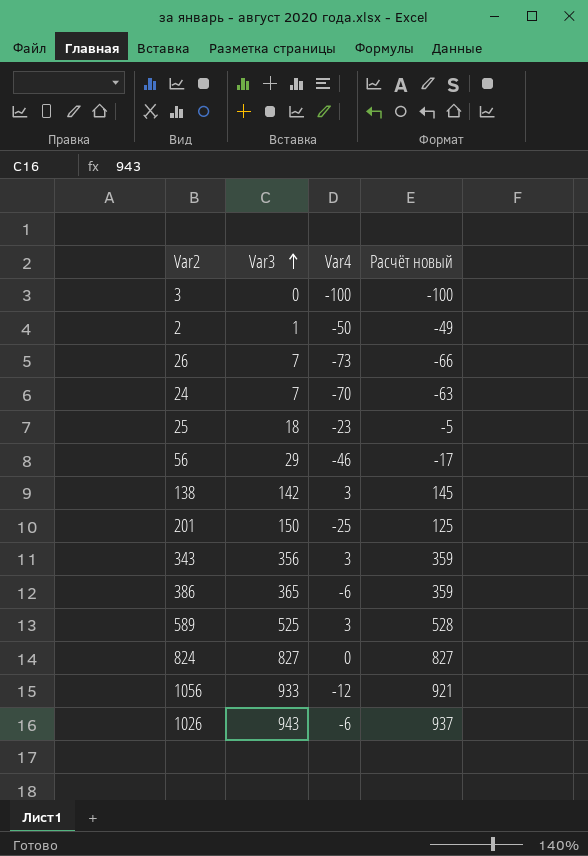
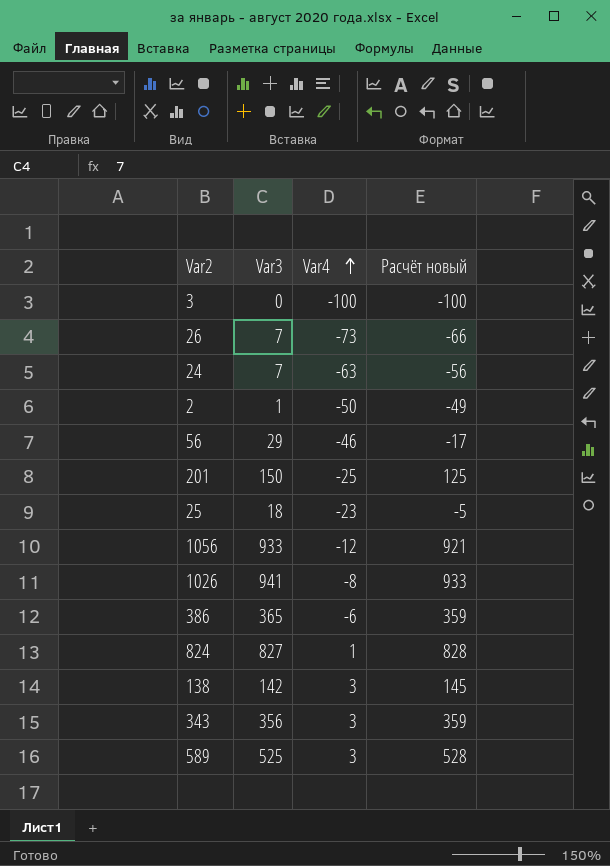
row order: Var3 ascending -> Var4 ascending
24 | Var4: -70 -> -63
24 | Расчёт новый: -63 -> -56
1026 | Var3: 943 -> 941
1026 | Var4: -6 -> -8
1026 | Расчёт новый: 937 -> 933
824 | Var4: 0 -> 1
824 | Расчёт новый: 827 -> 828

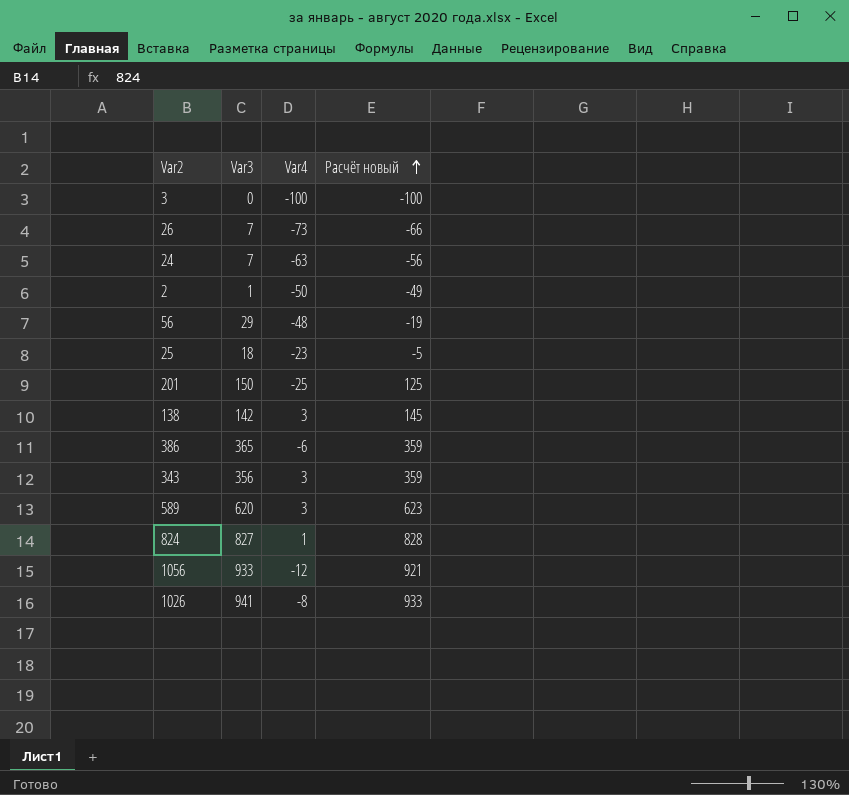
row order: Var4 ascending -> Расчёт новый ascending
56 | Var4: -46 -> -48
56 | Расчёт новый: -17 -> -19
589 | Var3: 525 -> 620
589 | Расчёт новый: 528 -> 623

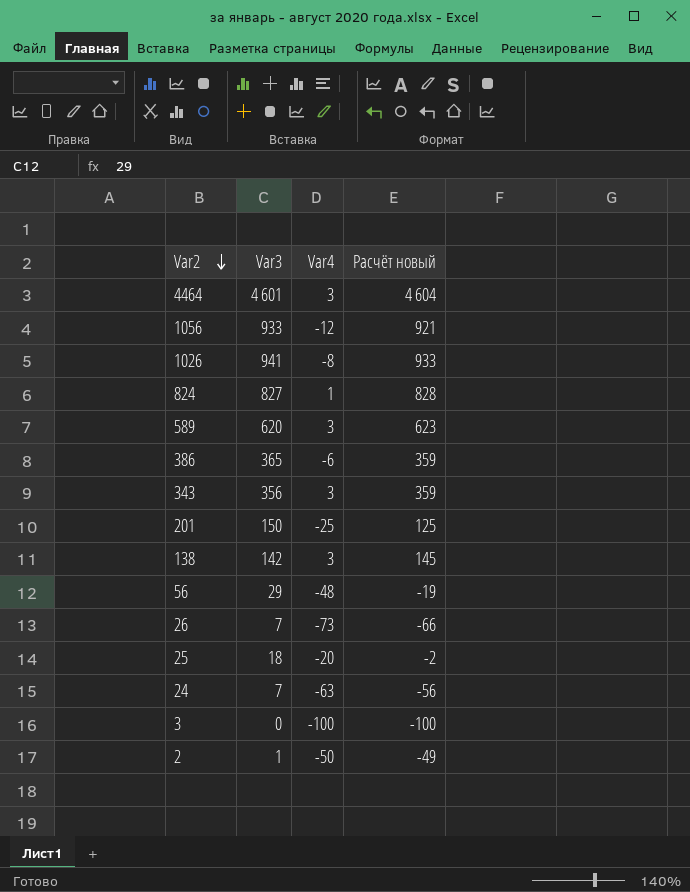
row order: Расчёт новый ascending -> Var2 descending
row 4464: none -> 4 601 | 3 | 4 604
25 | Var4: -23 -> -20
25 | Расчёт новый: -5 -> -2

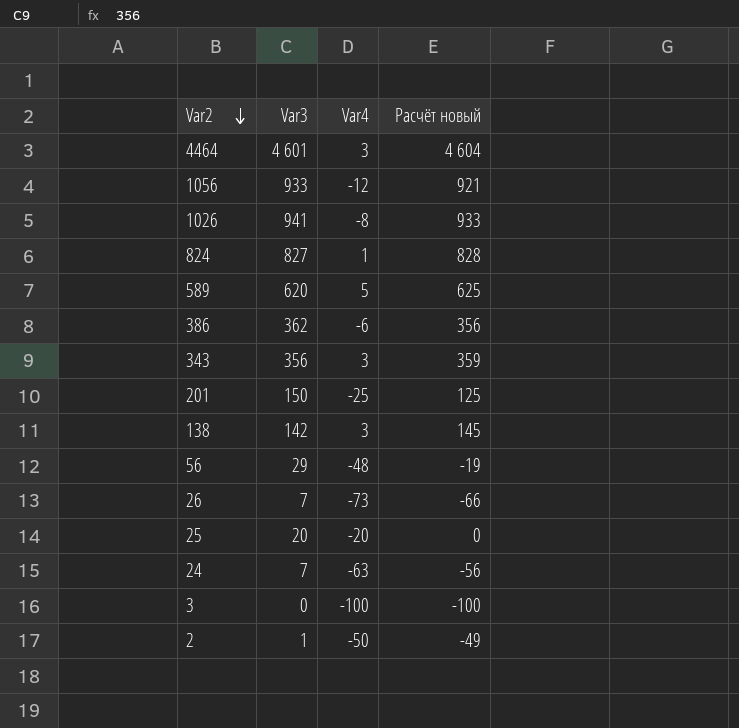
589 | Var4: 3 -> 5
589 | Расчёт новый: 623 -> 625
386 | Var3: 365 -> 362
386 | Расчёт новый: 359 -> 356
25 | Var3: 18 -> 20
25 | Расчёт новый: -2 -> 0

